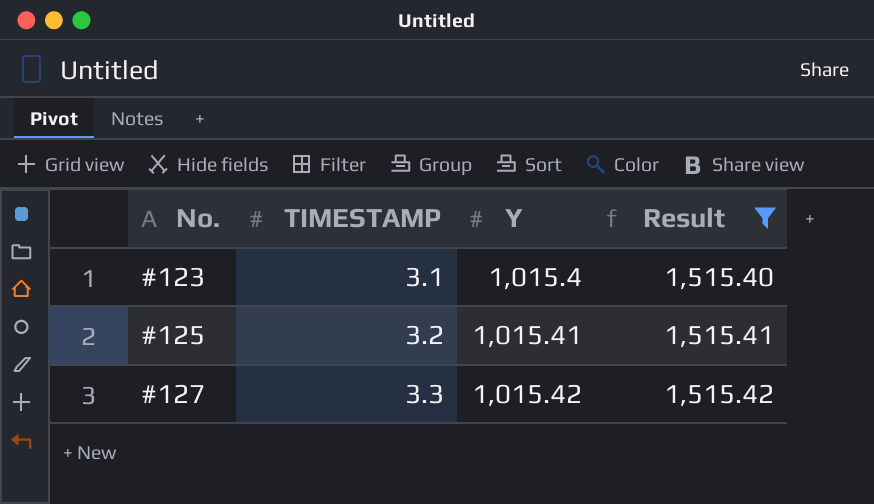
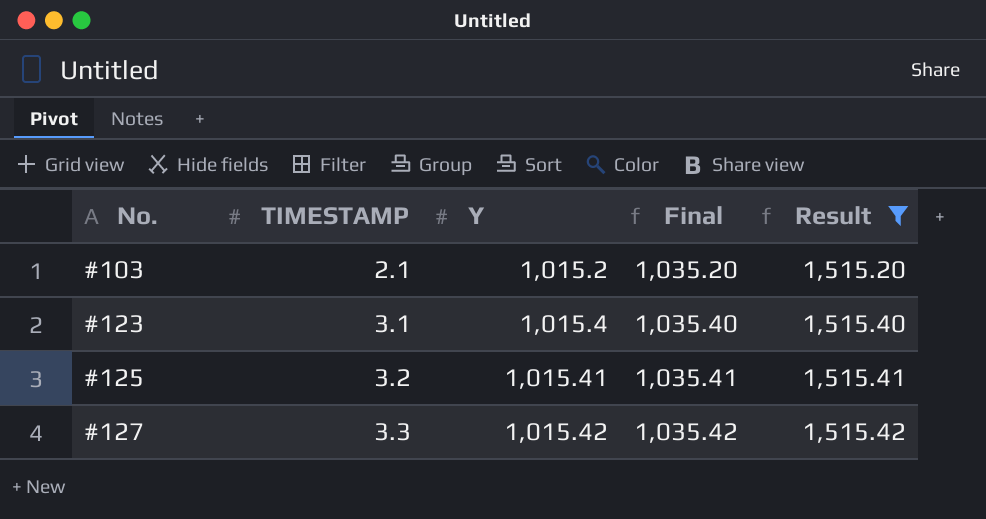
column Final | formula: none -> [Y] + 20
row #103: none -> 2.1 | 1,015.2 | 1,035.20 | 1,515.20

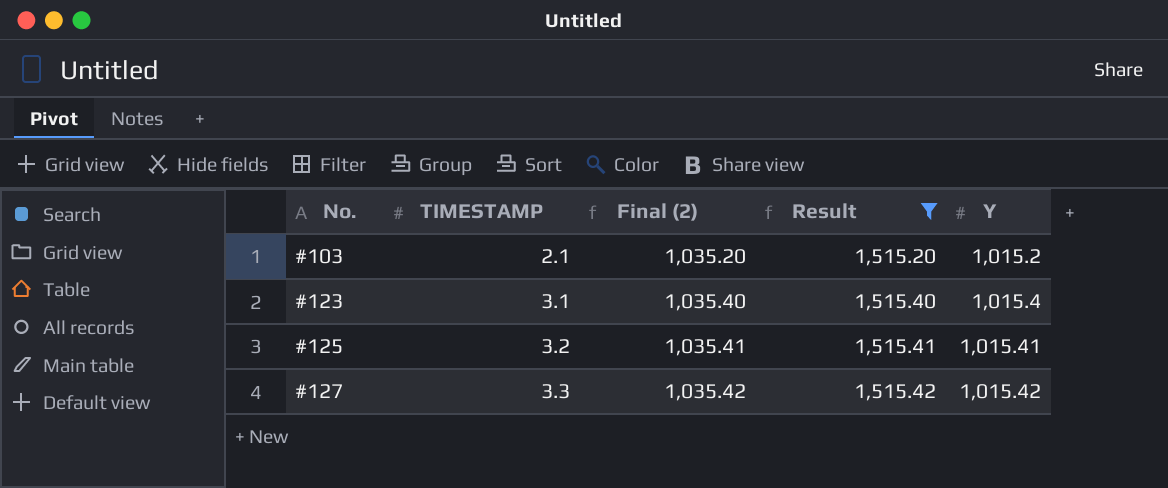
column name: Final -> Final (2)
column Y | position: 3 -> 5

